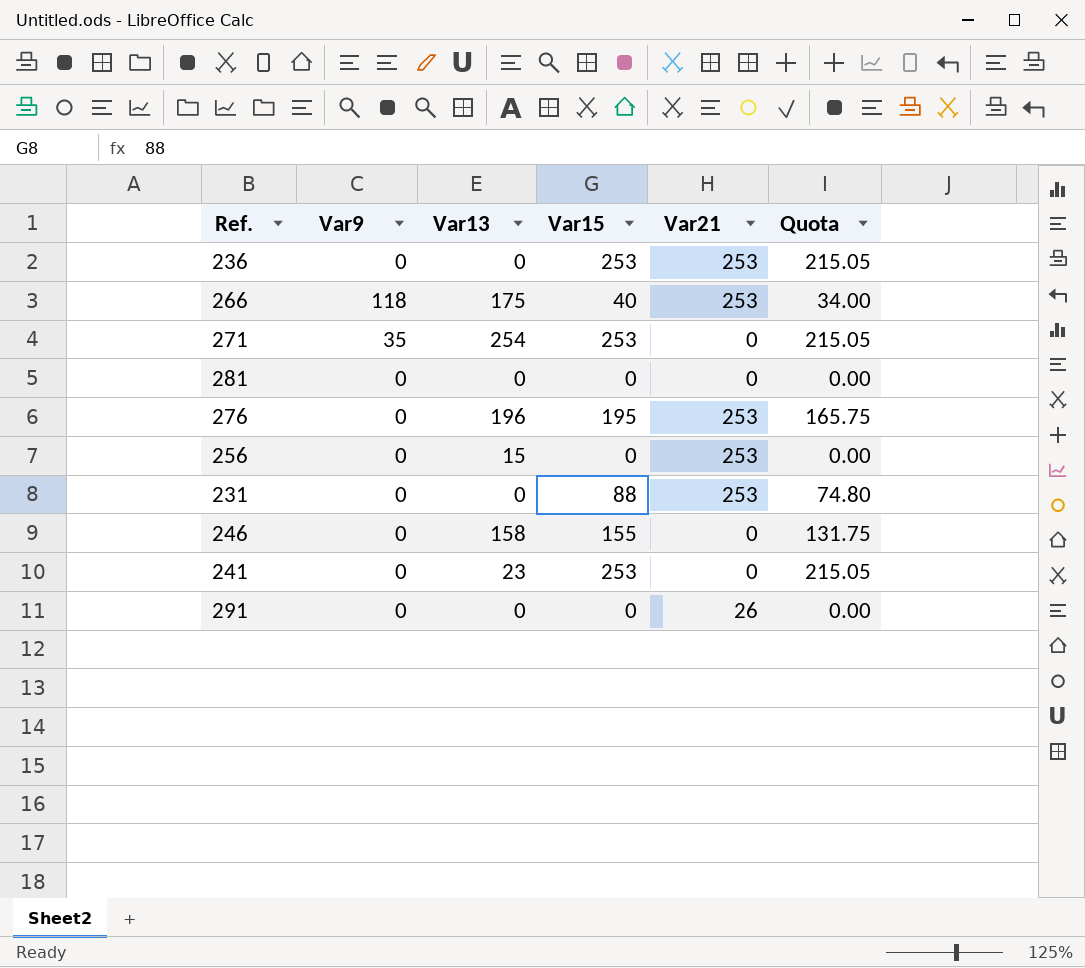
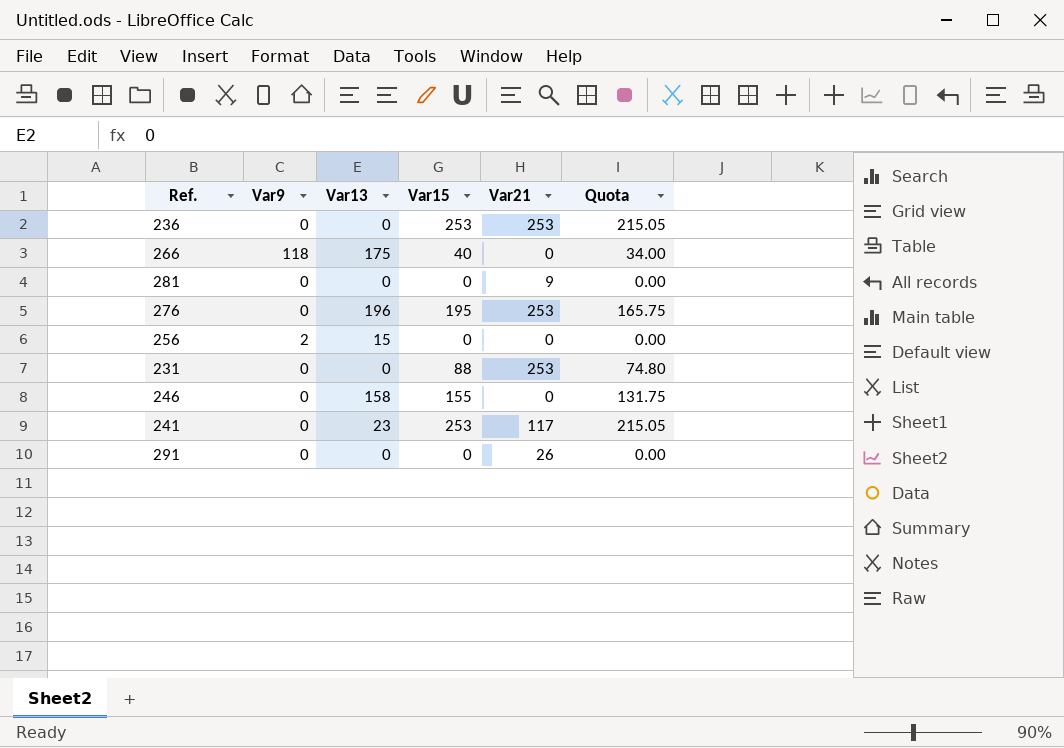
row 271: 35 | 254 | 253 | 0 | 215.05 -> none
266 | Var21: 253 -> 0
281 | Var21: 0 -> 9
256 | Var9: 0 -> 2
256 | Var21: 253 -> 0
241 | Var21: 0 -> 117

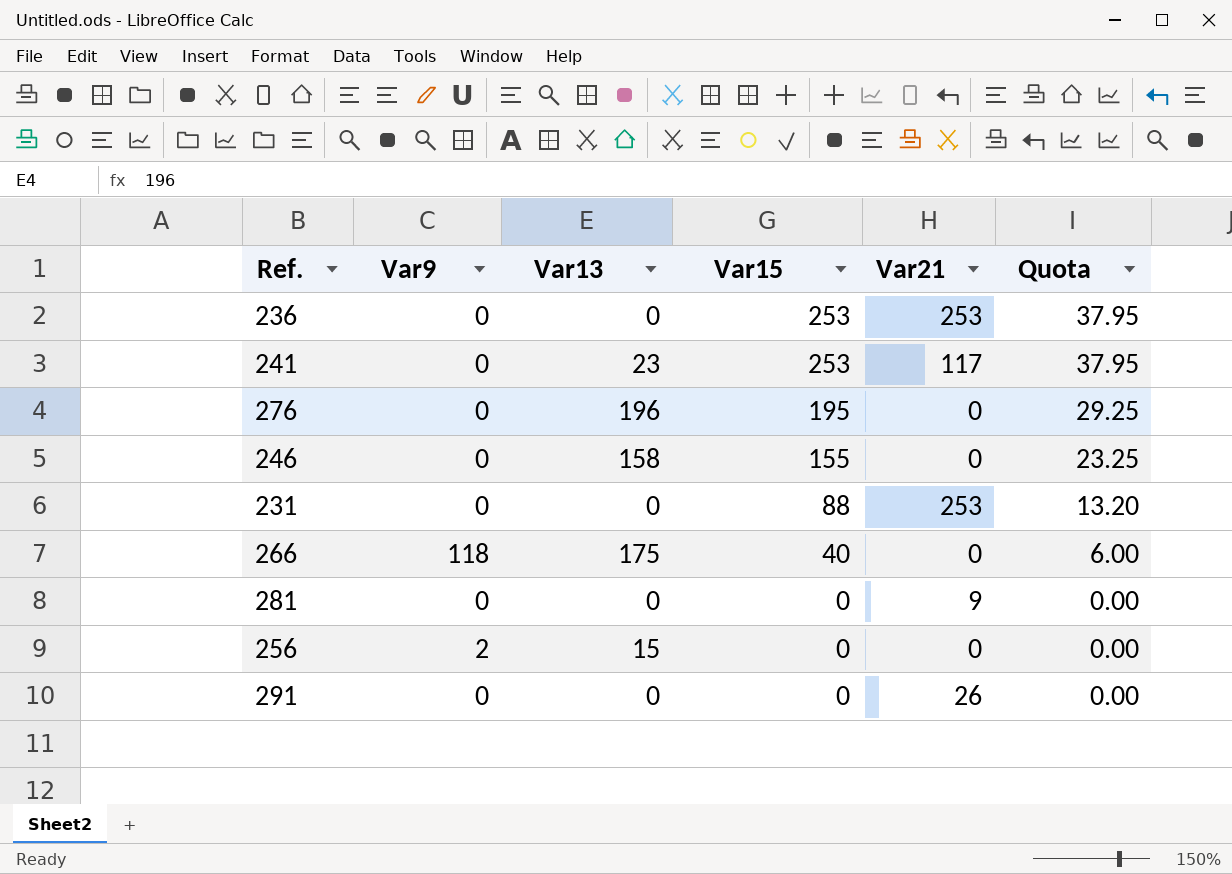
row order: none -> Var15 descending
column Quota | formula: [Var15] * 0.85 -> [Var15] * 0.15
276 | Var21: 253 -> 0

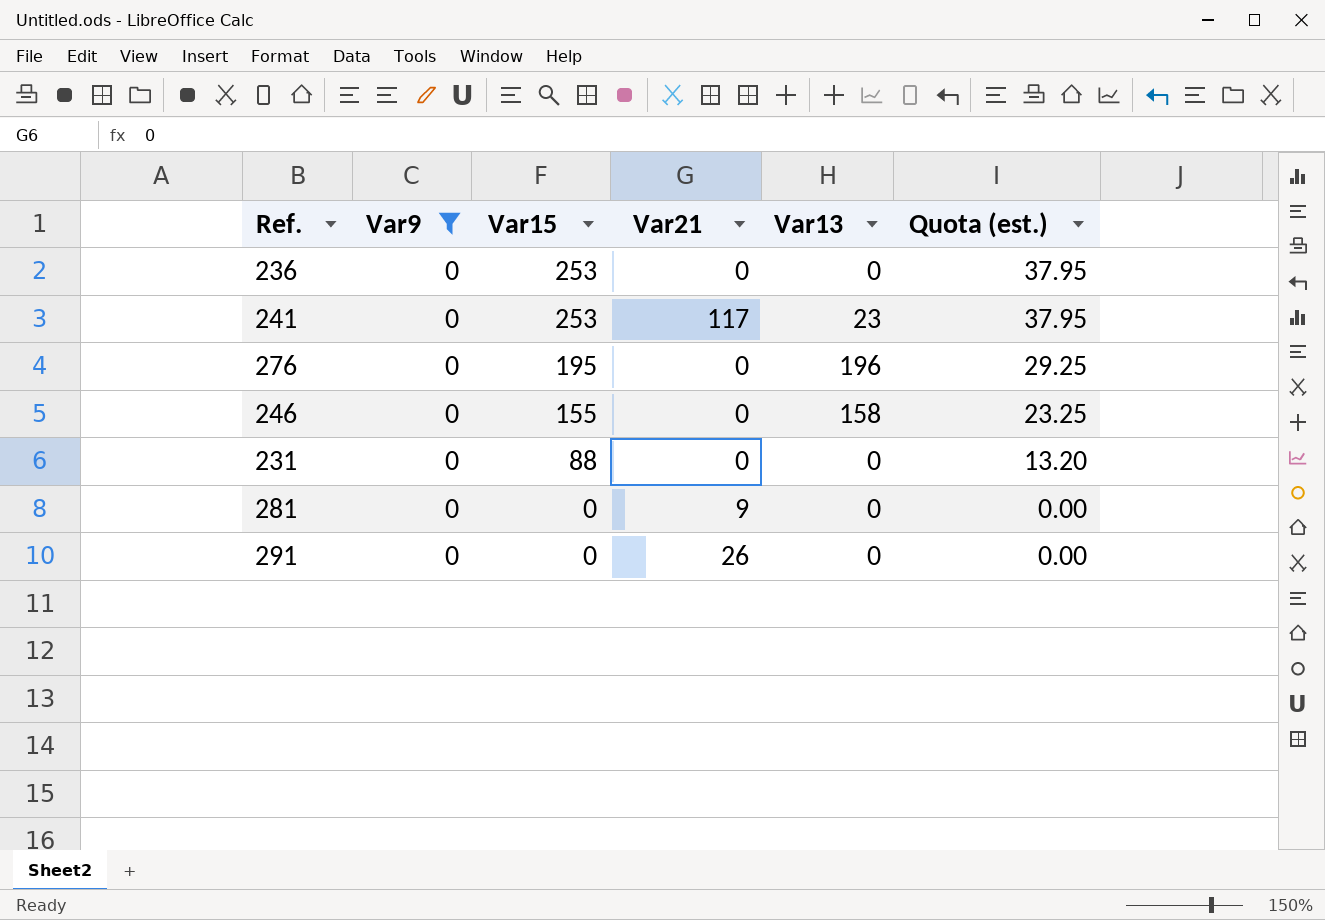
filter: none -> Var9 = 0
column Var13 | position: 3 -> 5
column name: Quota -> Quota (est.)
236 | Var21: 253 -> 0
231 | Var21: 253 -> 0

